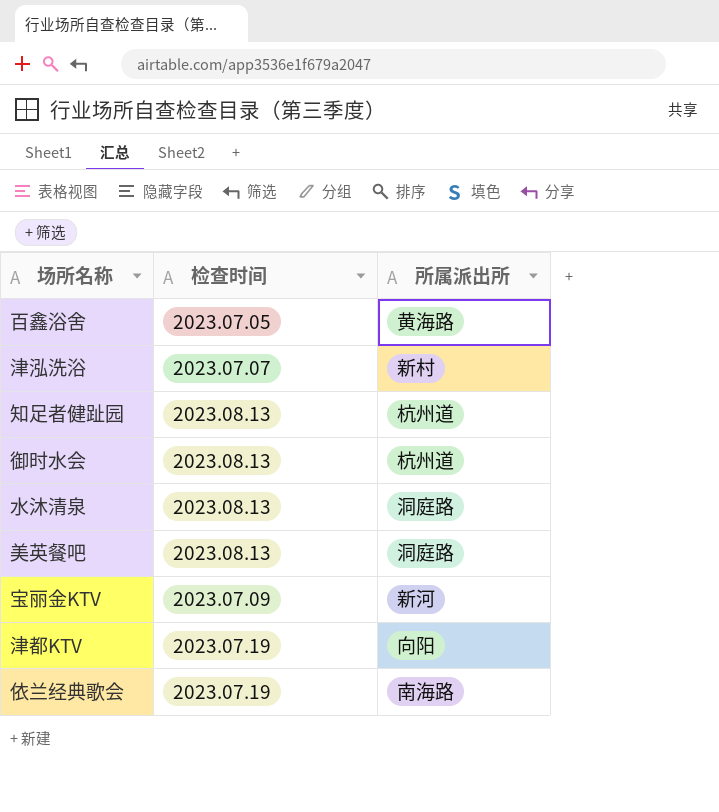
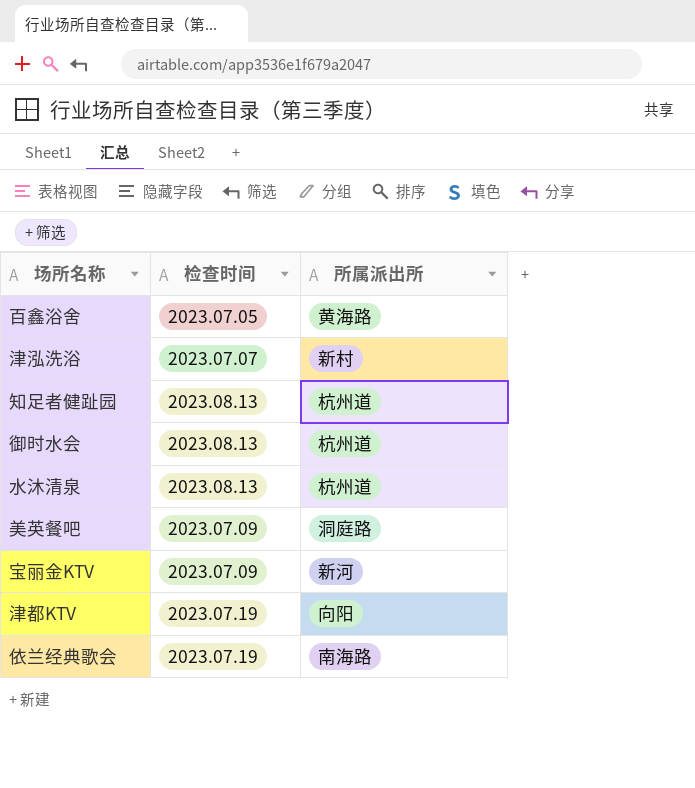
水沐清泉 | 所属派出所: 洞庭路 -> 杭州道
美英餐吧 | 检查时间: 2023.08.13 -> 2023.07.09

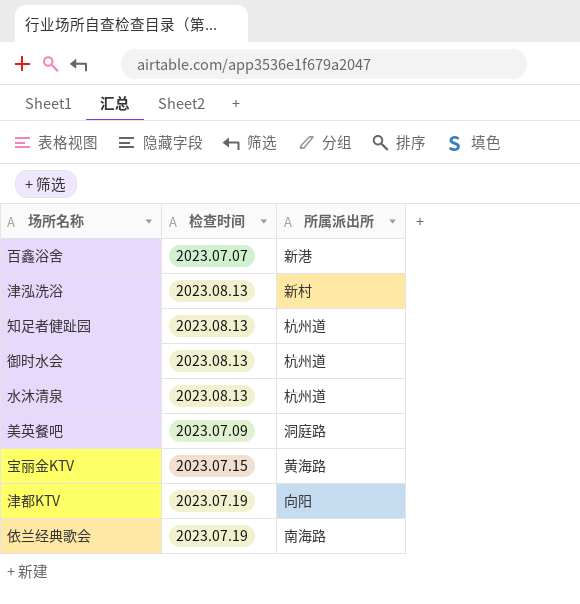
百鑫浴舍 | 检查时间: 2023.07.05 -> 2023.07.07
百鑫浴舍 | 所属派出所: 黄海路 -> 新港
津泓洗浴 | 检查时间: 2023.07.07 -> 2023.08.13
宝丽金KTV | 检查时间: 2023.07.09 -> 2023.07.15
宝丽金KTV | 所属派出所: 新河 -> 黄海路

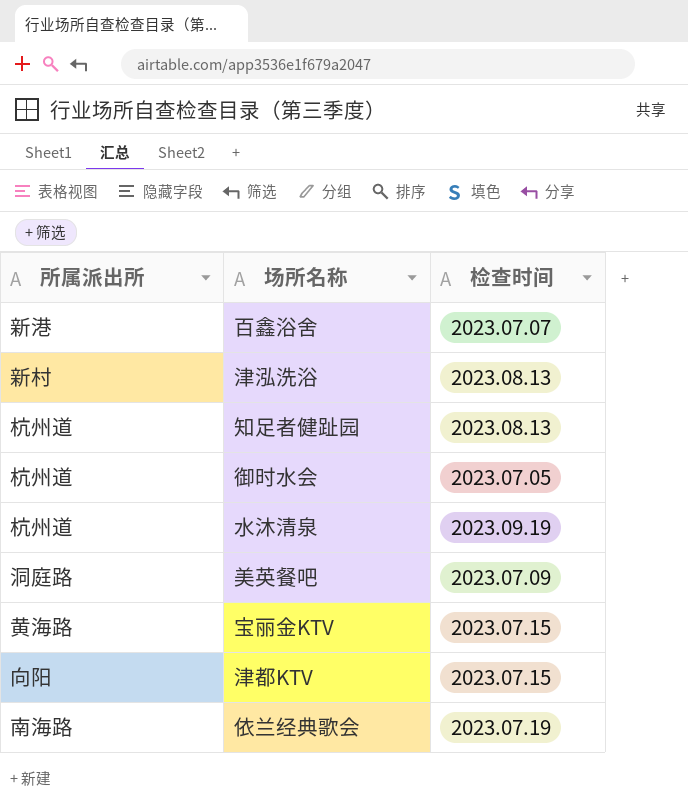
column 所属派出所 | position: 3 -> 1
御时水会 | 检查时间: 2023.08.13 -> 2023.07.05
水沐清泉 | 检查时间: 2023.08.13 -> 2023.09.19
津都KTV | 检查时间: 2023.07.19 -> 2023.07.15

